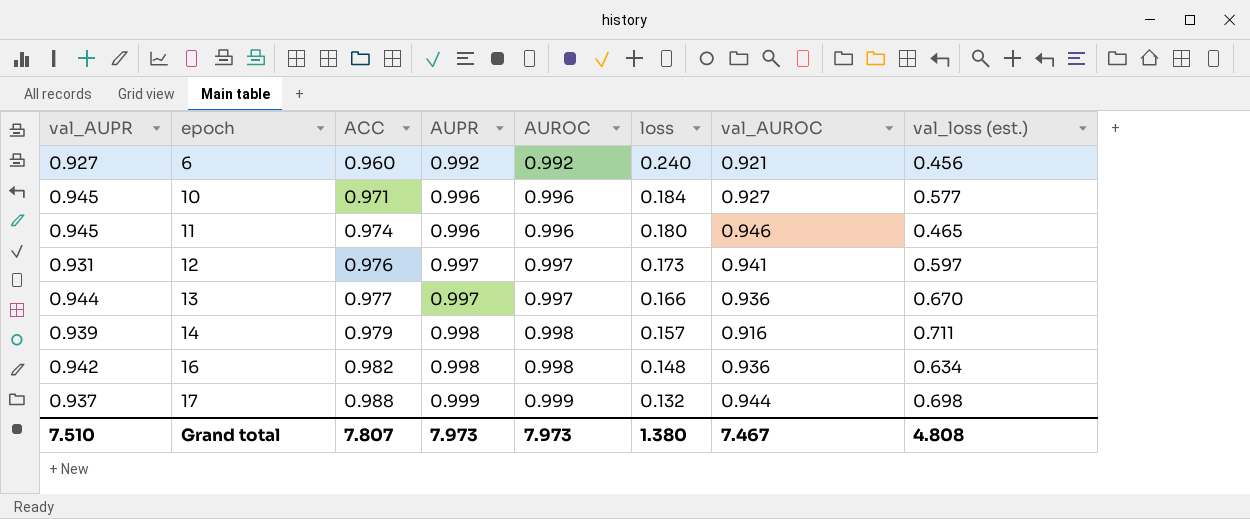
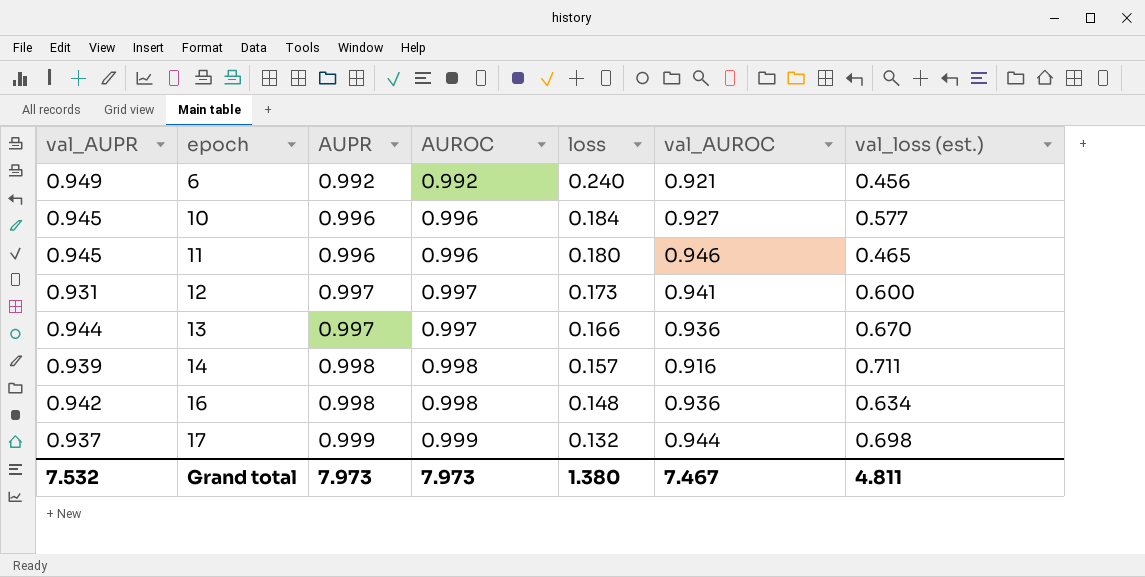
column ACC | position: 3 -> none
6 | val_AUPR: 0.927 -> 0.949
12 | val_loss (est.): 0.597 -> 0.600
Grand total | val_AUPR: 7.510 -> 7.532
Grand total | val_loss (est.): 4.808 -> 4.811

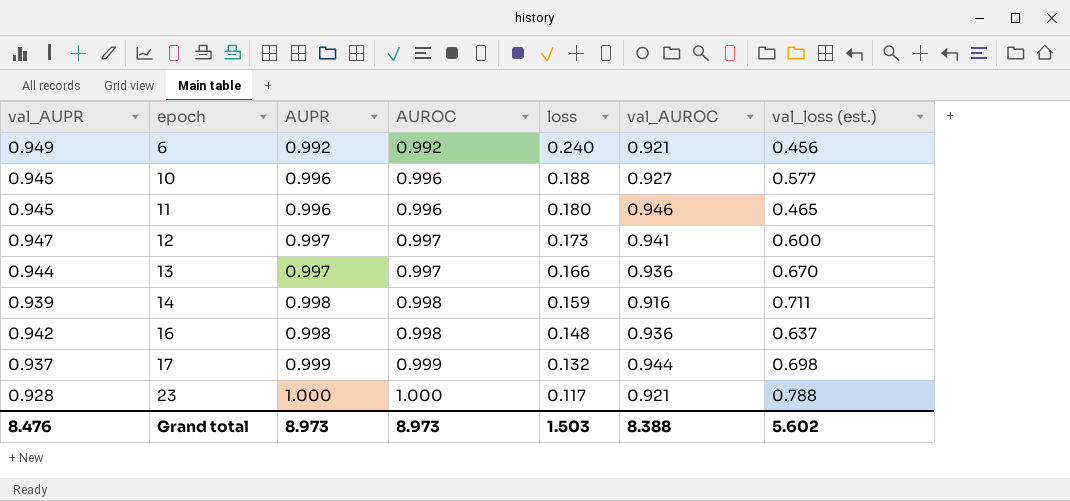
10 | loss: 0.184 -> 0.188
12 | val_AUPR: 0.931 -> 0.947
14 | loss: 0.157 -> 0.159
16 | val_loss (est.): 0.634 -> 0.637
row 23: none -> 0.928 | 1.000 | 1.000 | 0.117 | 0.921 | 0.788
Grand total | val_AUPR: 7.532 -> 8.476
Grand total | AUPR: 7.973 -> 8.973
Grand total | AUROC: 7.973 -> 8.973
Grand total | loss: 1.380 -> 1.503
Grand total | val_AUROC: 7.467 -> 8.388
Grand total | val_loss (est.): 4.811 -> 5.602

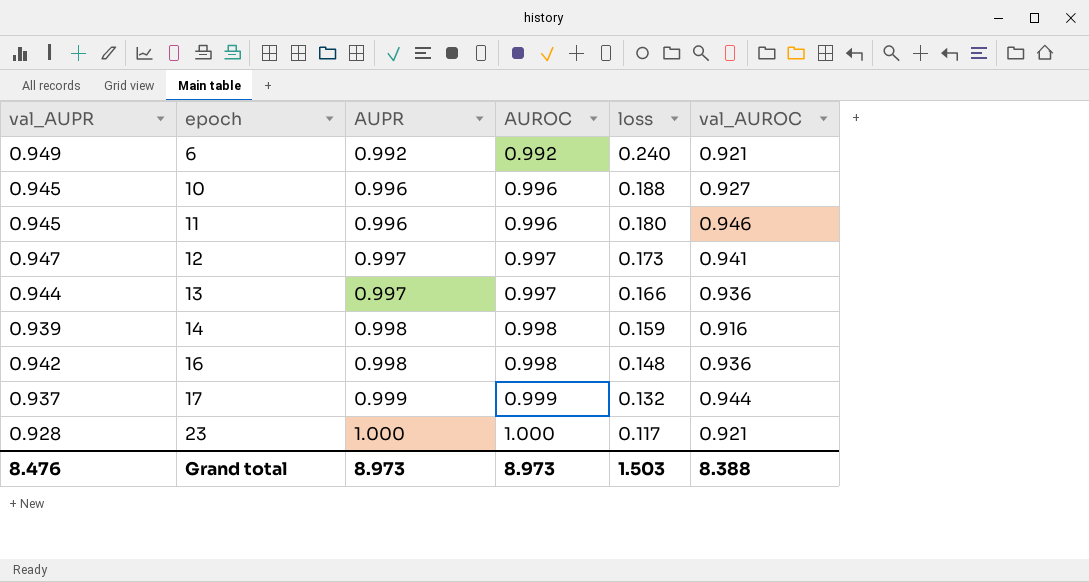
column val_loss (est.) | position: 7 -> none

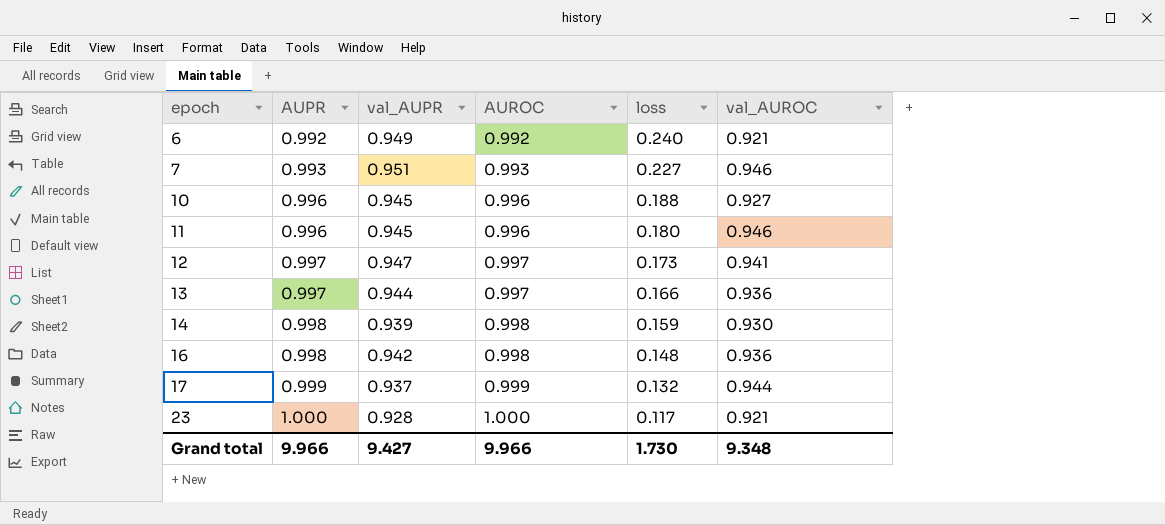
column val_AUPR | position: 1 -> 3
row 7: none -> 0.993 | 0.951 | 0.993 | 0.227 | 0.946
14 | val_AUROC: 0.916 -> 0.930
Grand total | AUPR: 8.973 -> 9.966
Grand total | val_AUPR: 8.476 -> 9.427
Grand total | AUROC: 8.973 -> 9.966
Grand total | loss: 1.503 -> 1.730
Grand total | val_AUROC: 8.388 -> 9.348

